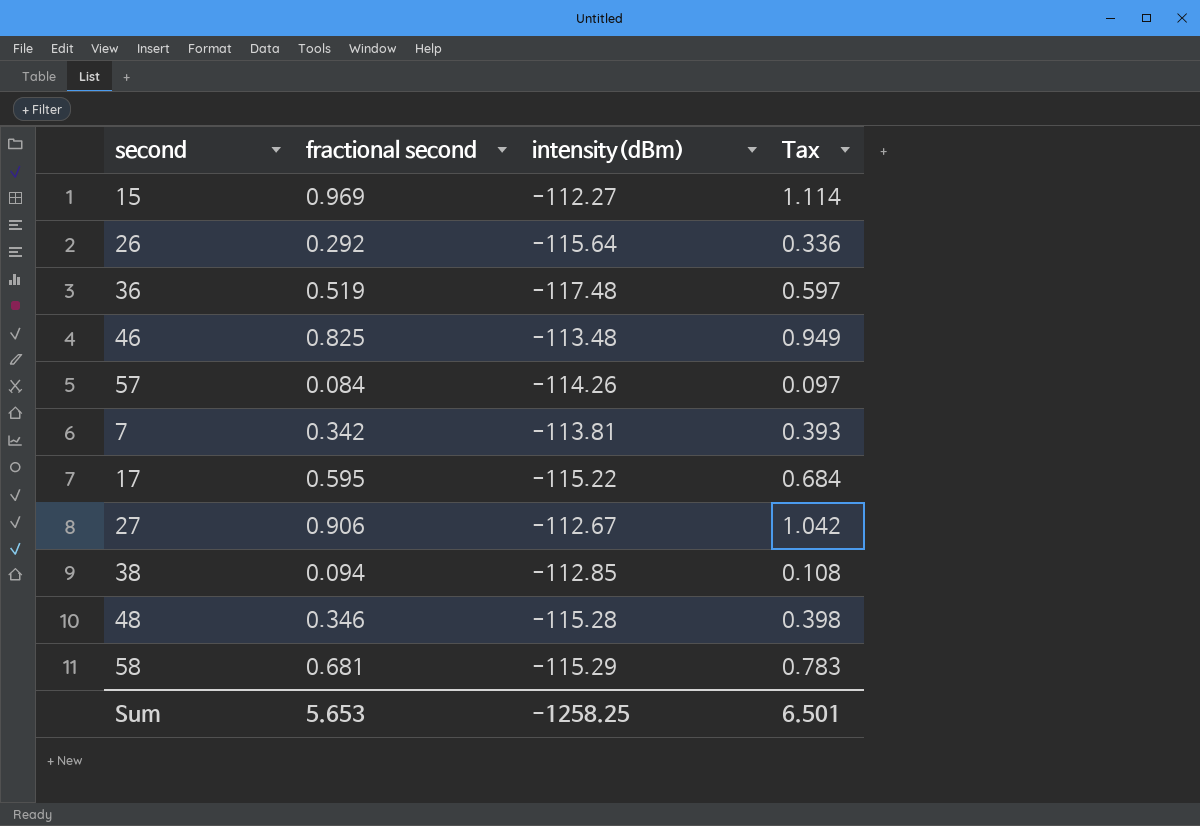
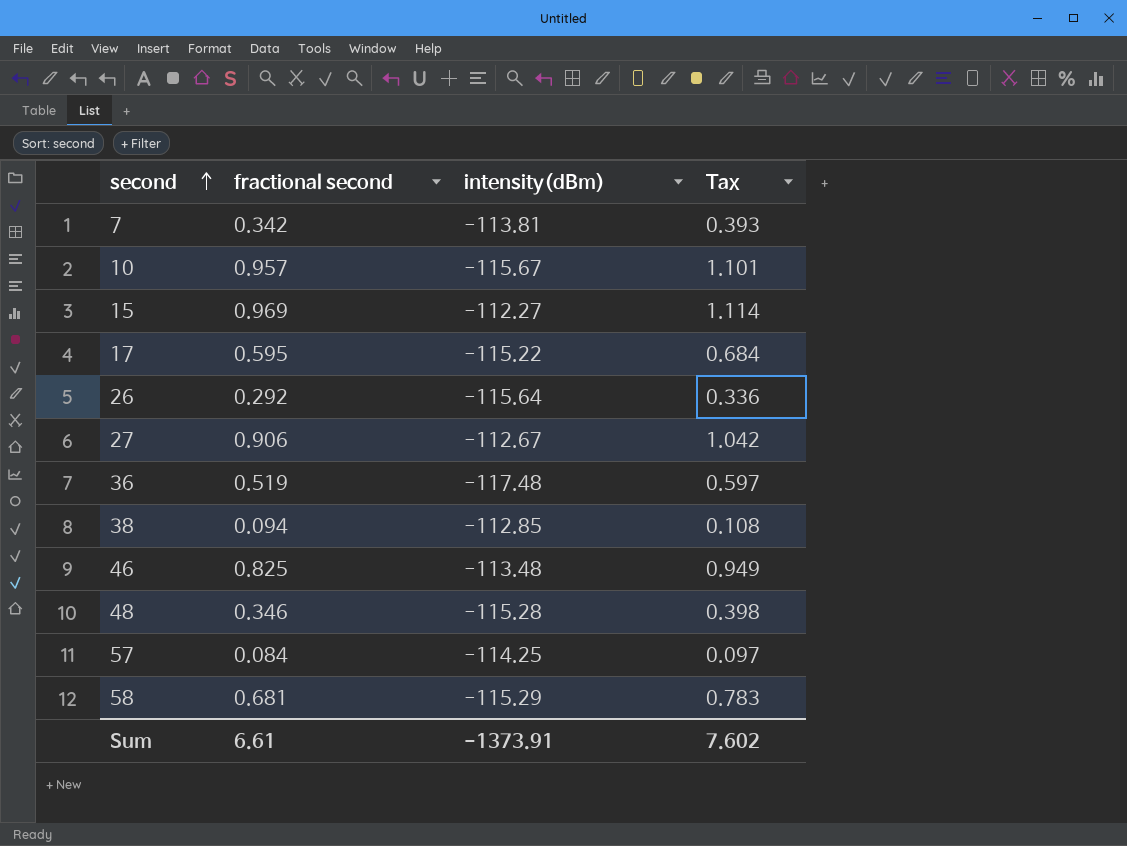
row order: none -> second ascending
row 10: none -> 0.957 | -115.67 | 1.101
57 | intensity(dBm): -114.26 -> -114.25
Sum | fractional second: 5.653 -> 6.61
Sum | intensity(dBm): -1258.25 -> -1373.91
Sum | Tax: 6.501 -> 7.602

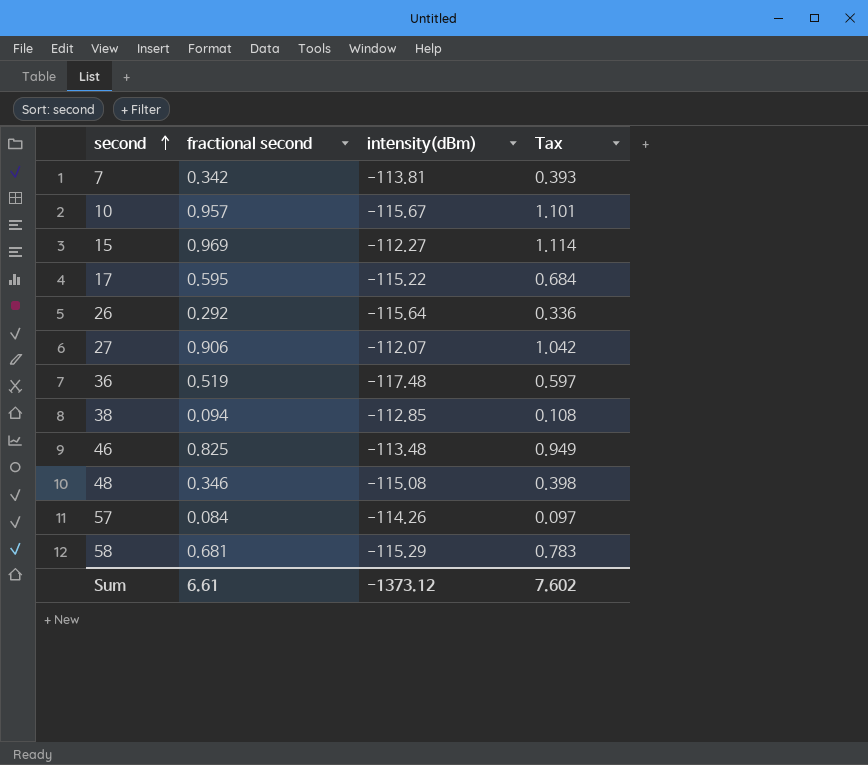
27 | intensity(dBm): -112.67 -> -112.07
48 | intensity(dBm): -115.28 -> -115.08
57 | intensity(dBm): -114.25 -> -114.26
Sum | intensity(dBm): -1373.91 -> -1373.12

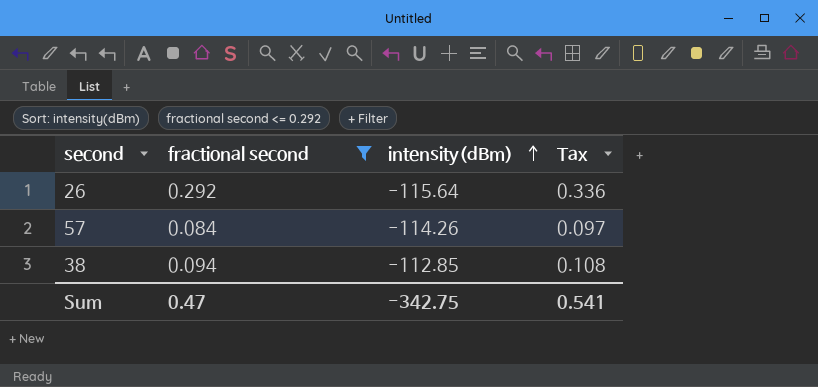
filter: none -> fractional second <= 0.292
row order: second ascending -> intensity(dBm) ascending
Sum | fractional second: 6.61 -> 0.47
Sum | intensity(dBm): -1373.12 -> -342.75
Sum | Tax: 7.602 -> 0.541

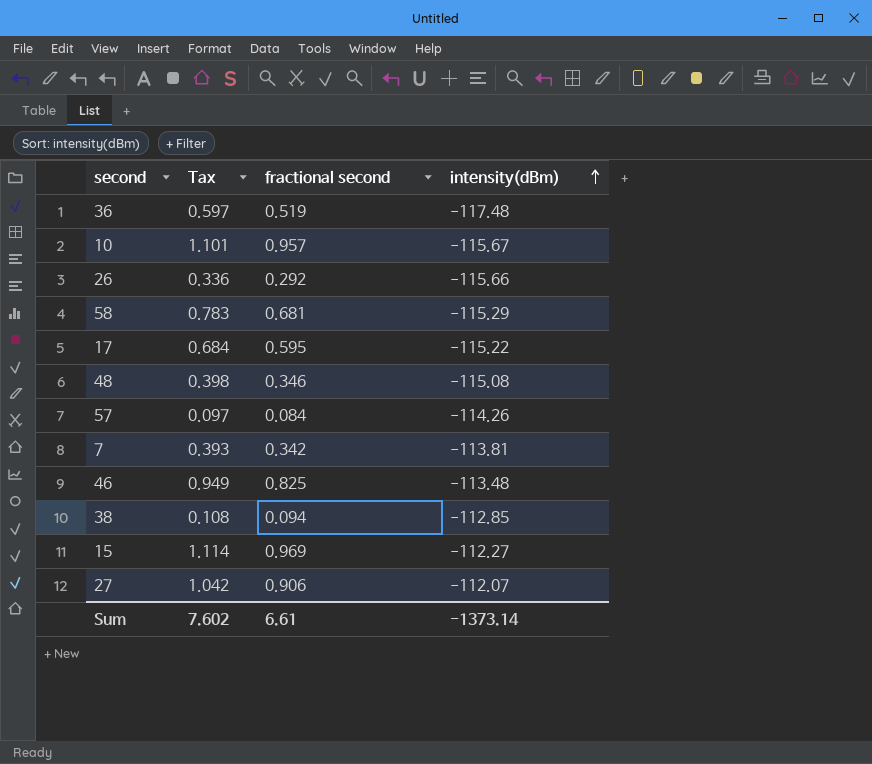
filter: fractional second <= 0.292 -> none
column Tax | position: 4 -> 2
26 | intensity(dBm): -115.64 -> -115.66
Sum | Tax: 0.541 -> 7.602
Sum | fractional second: 0.47 -> 6.61
Sum | intensity(dBm): -342.75 -> -1373.14

